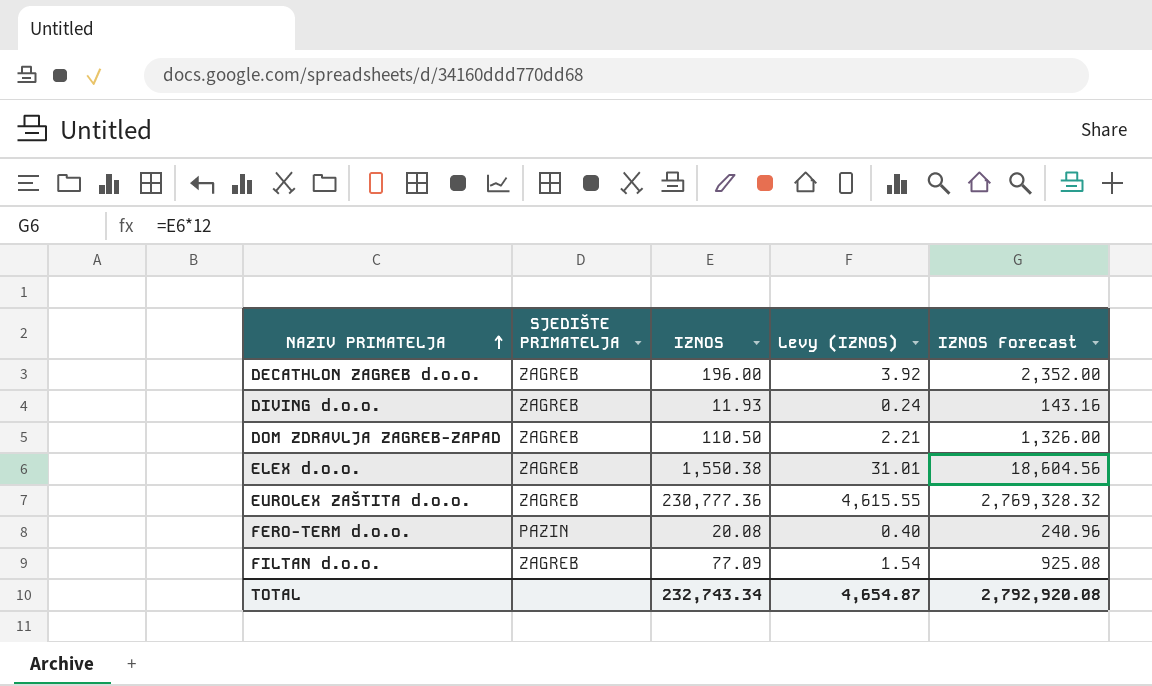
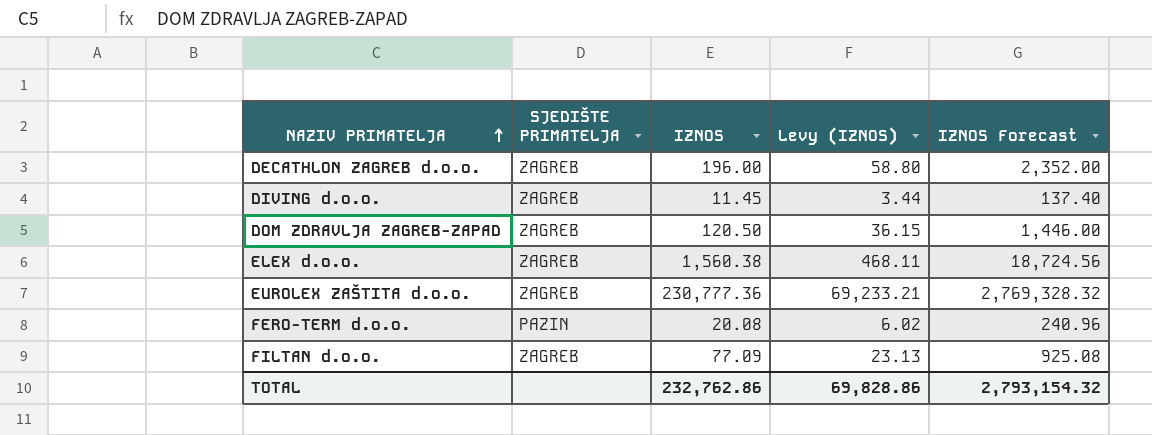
column Levy (IZNOS) | formula: [IZNOS] * 0.02 -> [IZNOS] * 0.3
DIVING d.o.o. | IZNOS: 11.93 -> 11.45
DIVING d.o.o. | IZNOS Forecast: 143.16 -> 137.40
DOM ZDRAVLJA ZAGREB-ZAPAD | IZNOS: 110.50 -> 120.50
DOM ZDRAVLJA ZAGREB-ZAPAD | IZNOS Forecast: 1,326.00 -> 1,446.00
ELEX d.o.o. | IZNOS: 1,550.38 -> 1,560.38
ELEX d.o.o. | IZNOS Forecast: 18,604.56 -> 18,724.56
TOTAL | IZNOS: 232,743.34 -> 232,762.86
TOTAL | Levy (IZNOS): 4,654.87 -> 69,828.86
TOTAL | IZNOS Forecast: 2,792,920.08 -> 2,793,154.32

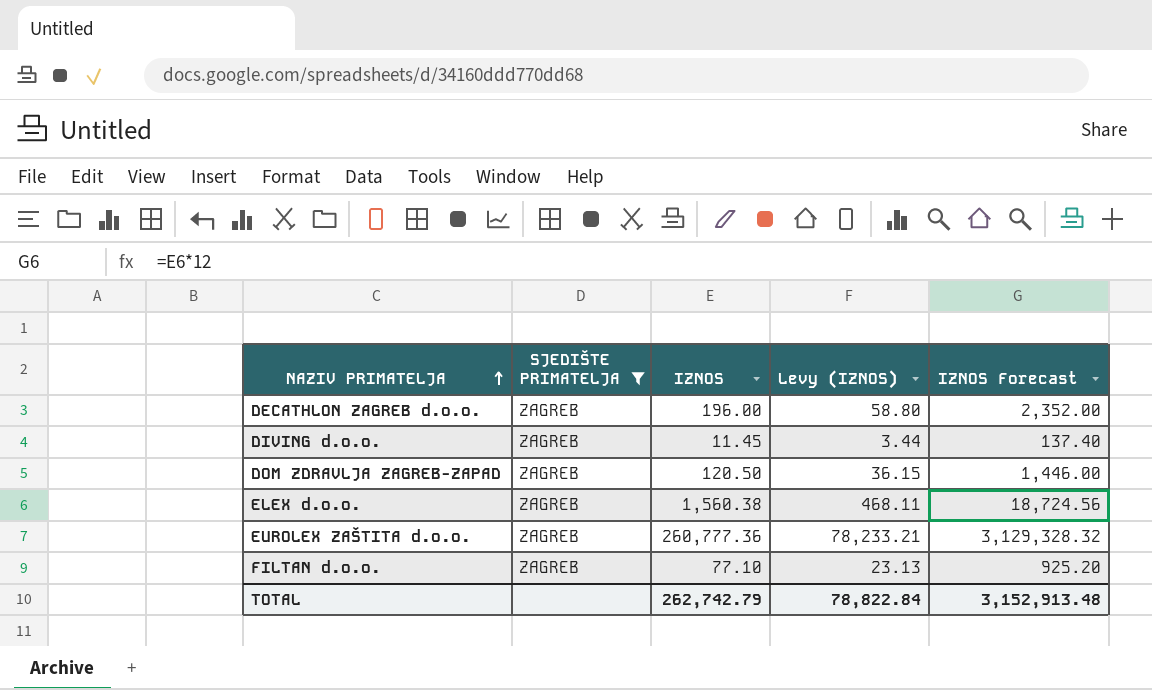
filter: none -> SJEDIŠTE PRIMATELJA = ZAGREB
EUROLEX ZAŠTITA d.o.o. | IZNOS: 230,777.36 -> 260,777.36
EUROLEX ZAŠTITA d.o.o. | Levy (IZNOS): 69,233.21 -> 78,233.21
EUROLEX ZAŠTITA d.o.o. | IZNOS Forecast: 2,769,328.32 -> 3,129,328.32
FILTAN d.o.o. | IZNOS: 77.09 -> 77.10
FILTAN d.o.o. | IZNOS Forecast: 925.08 -> 925.20
TOTAL | IZNOS: 232,762.86 -> 262,742.79
TOTAL | Levy (IZNOS): 69,828.86 -> 78,822.84
TOTAL | IZNOS Forecast: 2,793,154.32 -> 3,152,913.48

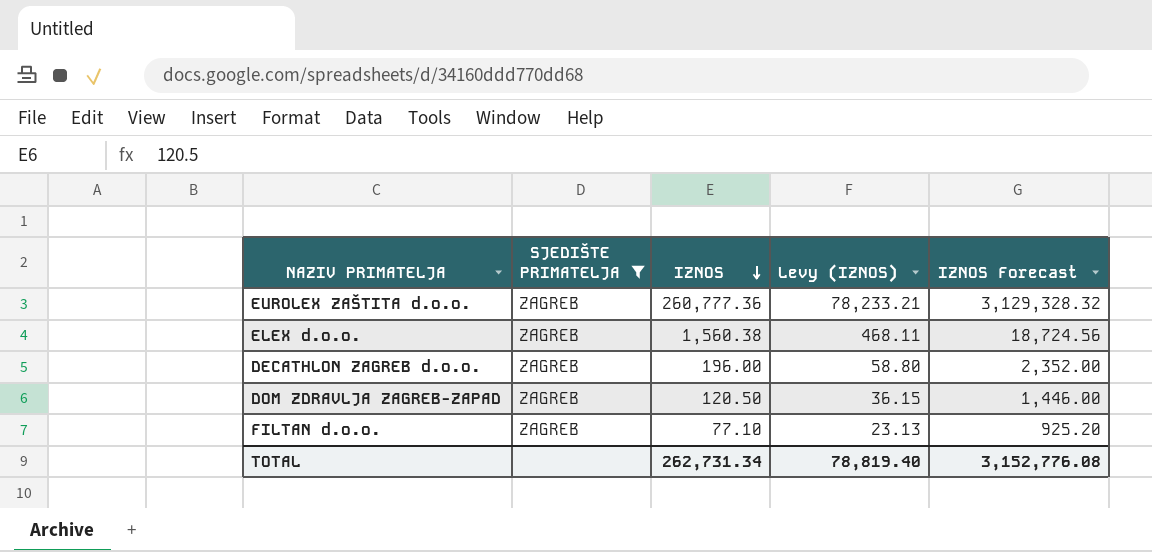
row order: NAZIV PRIMATELJA ascending -> IZNOS descending
row DIVING d.o.o.: ZAGREB | 11.45 | 3.44 | 137.40 -> none
TOTAL | IZNOS: 262,742.79 -> 262,731.34
TOTAL | Levy (IZNOS): 78,822.84 -> 78,819.40
TOTAL | IZNOS Forecast: 3,152,913.48 -> 3,152,776.08

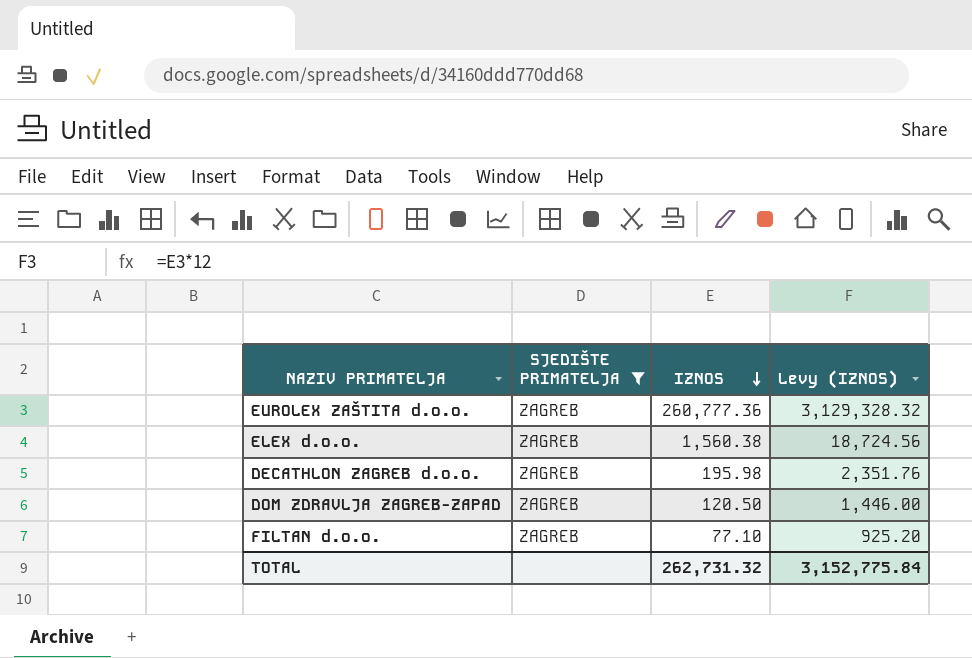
column IZNOS Forecast | formula: [IZNOS] * 12 -> none
column Levy (IZNOS) | formula: [IZNOS] * 0.3 -> [IZNOS] * 12
DECATHLON ZAGREB d.o.o. | IZNOS: 196.00 -> 195.98
TOTAL | IZNOS: 262,731.34 -> 262,731.32
TOTAL | Levy (IZNOS): 78,819.40 -> 3,152,775.84

